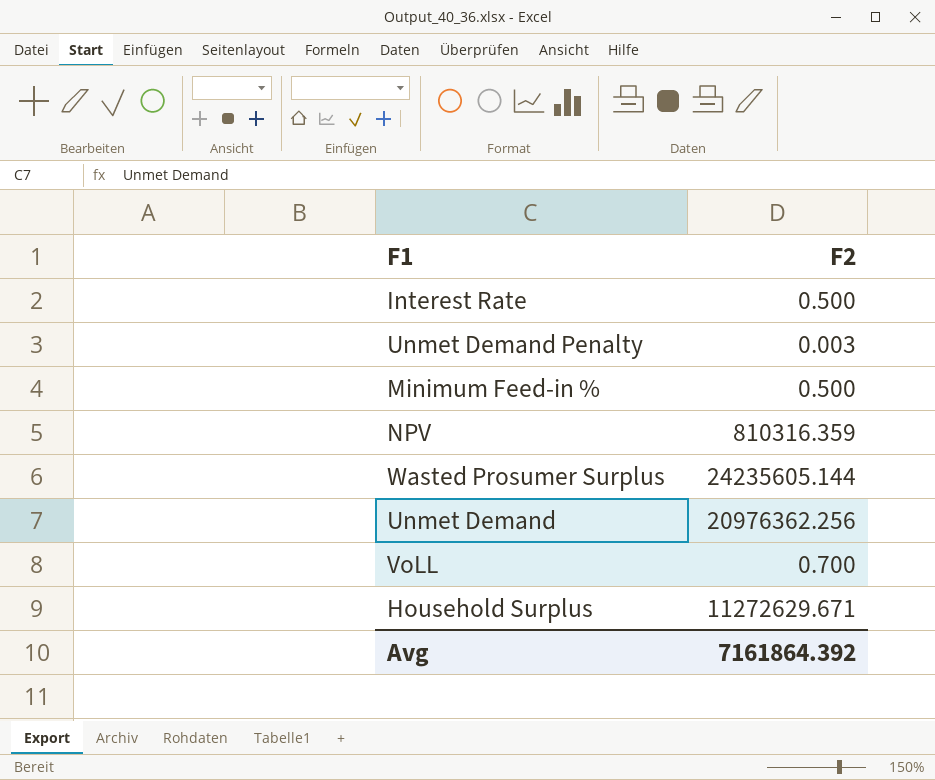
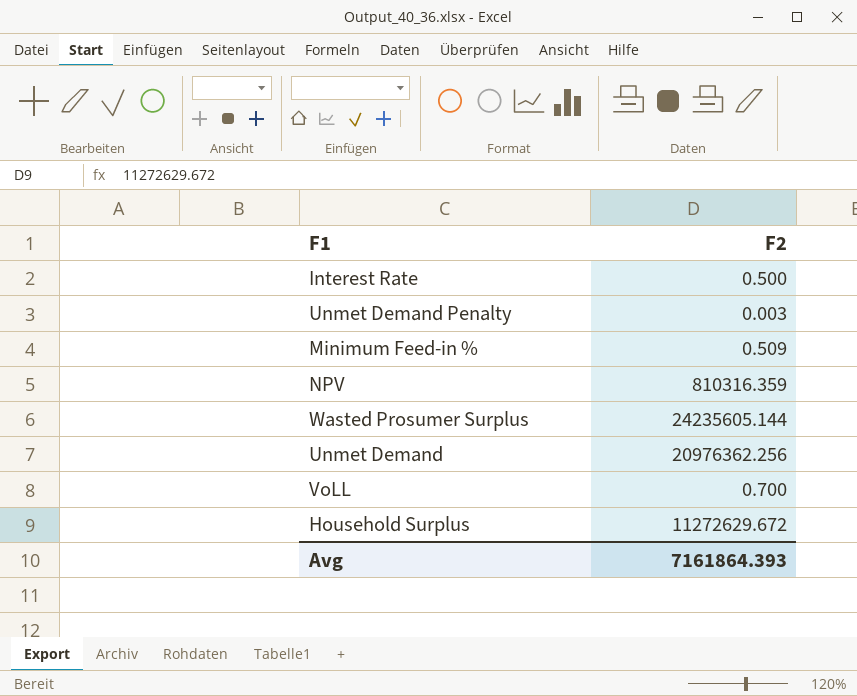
Minimum Feed-in % | F2: 0.500 -> 0.509
Household Surplus | F2: 11272629.671 -> 11272629.672
Avg | F2: 7161864.392 -> 7161864.393

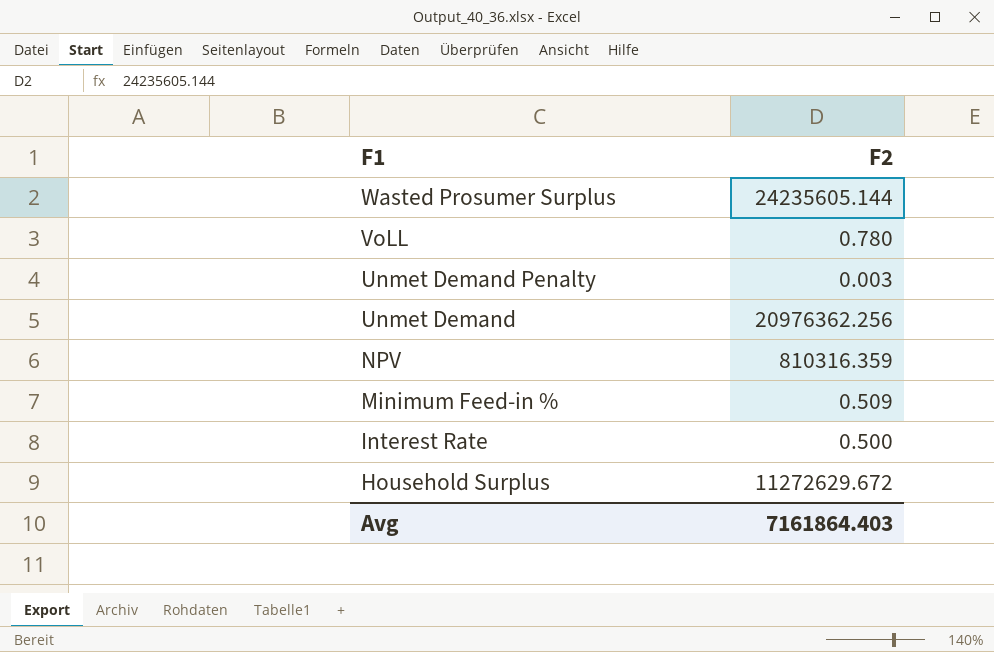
row order: none -> F1 descending
VoLL | F2: 0.700 -> 0.780
Avg | F2: 7161864.393 -> 7161864.403

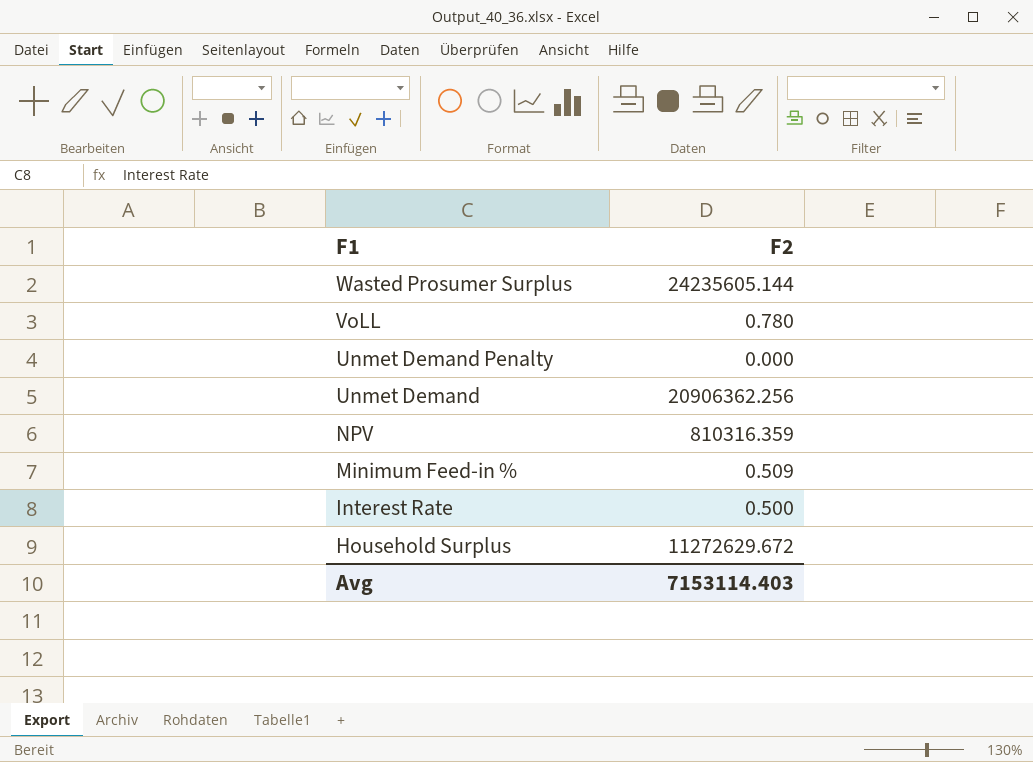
Unmet Demand Penalty | F2: 0.003 -> 0.000
Unmet Demand | F2: 20976362.256 -> 20906362.256
Avg | F2: 7161864.403 -> 7153114.403

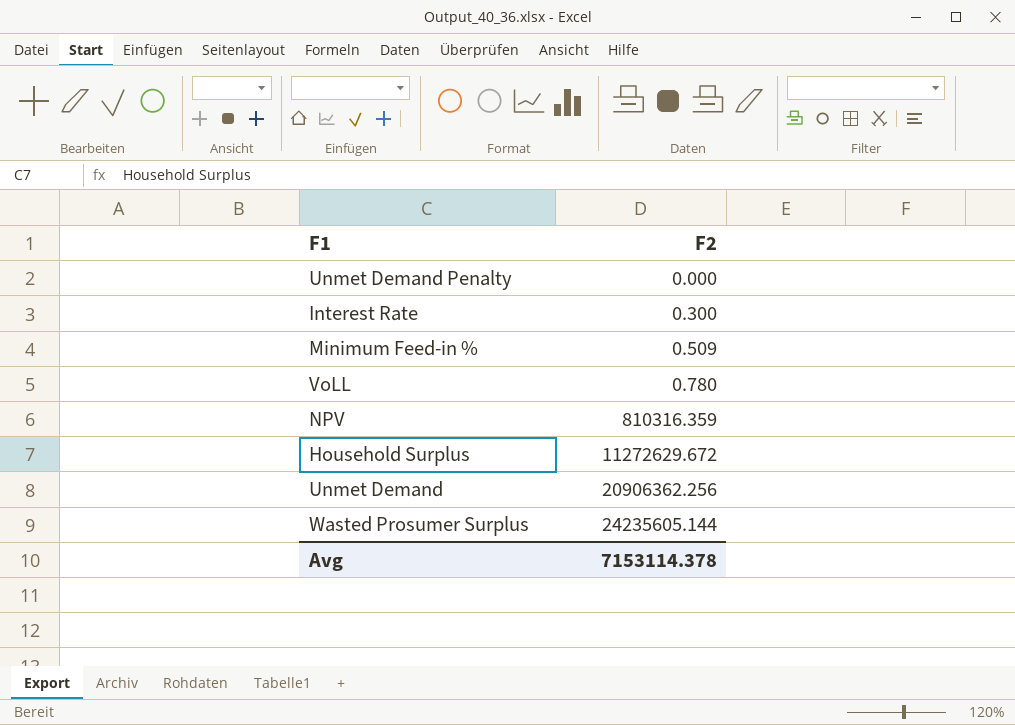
row order: F1 descending -> F2 ascending
Interest Rate | F2: 0.500 -> 0.300
Avg | F2: 7153114.403 -> 7153114.378

